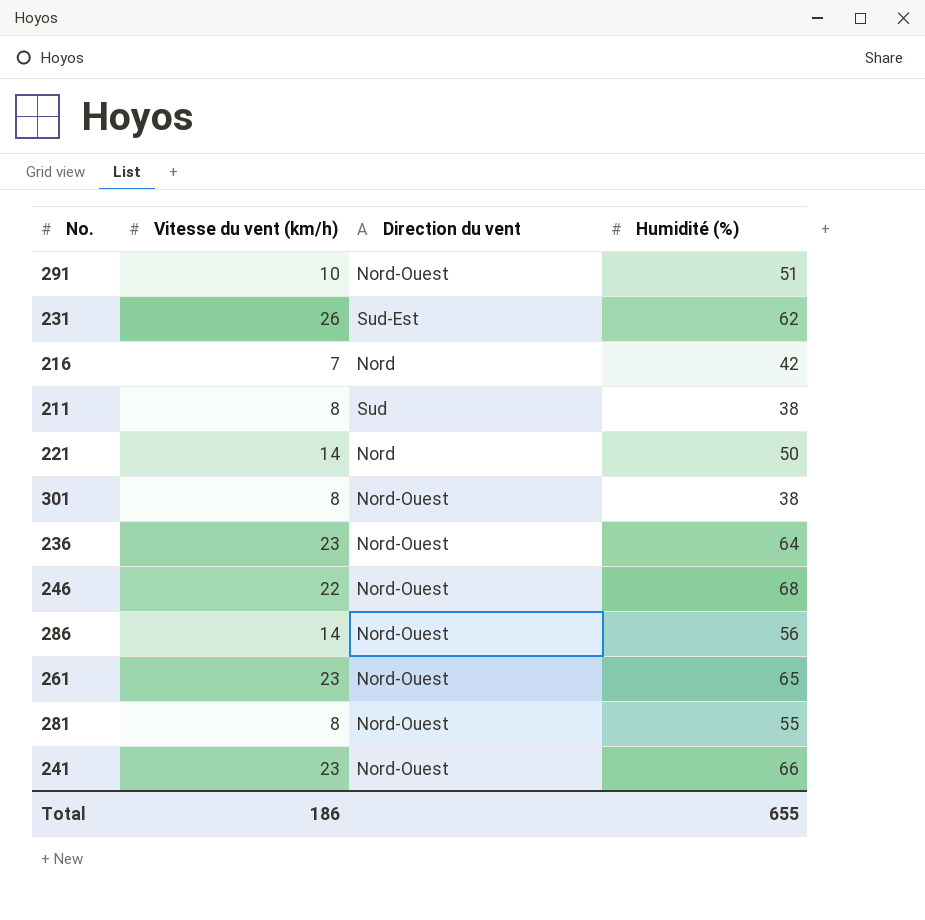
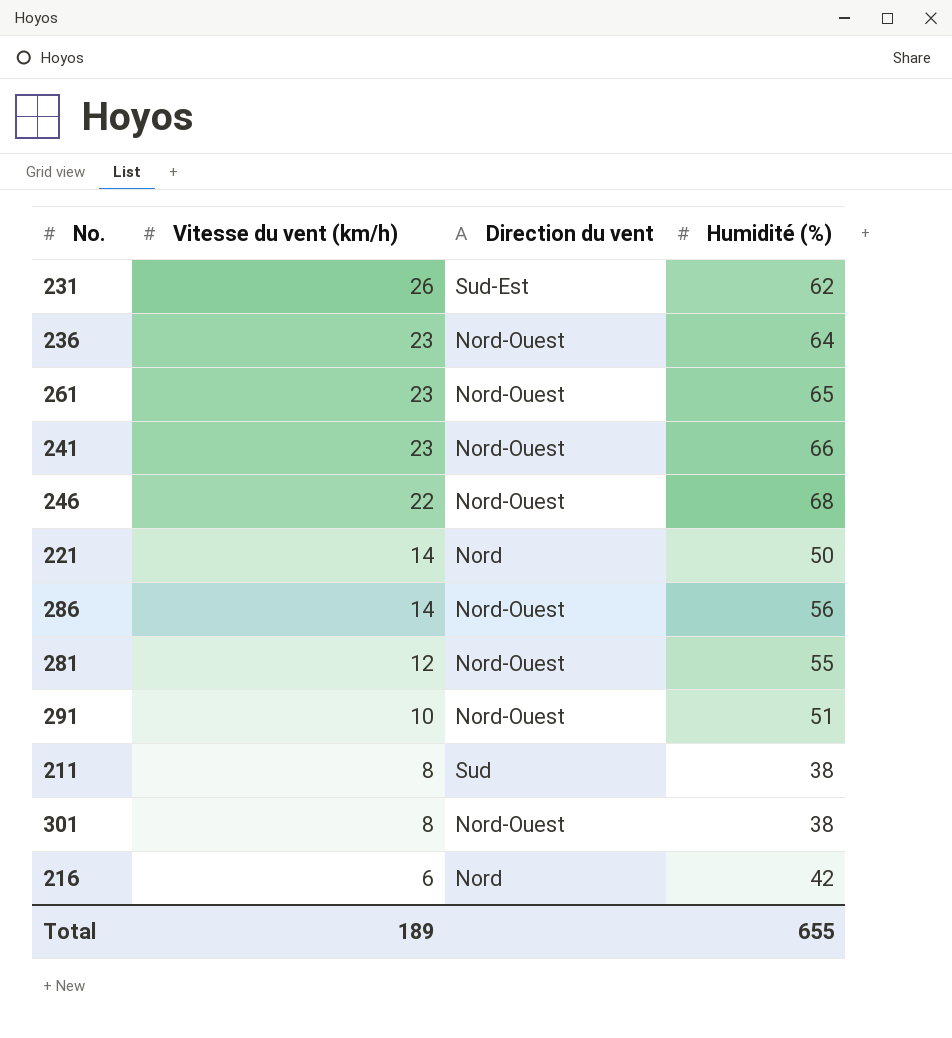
row order: none -> Vitesse du vent (km/h) descending
281 | Vitesse du vent (km/h): 8 -> 12
216 | Vitesse du vent (km/h): 7 -> 6
Total | Vitesse du vent (km/h): 186 -> 189

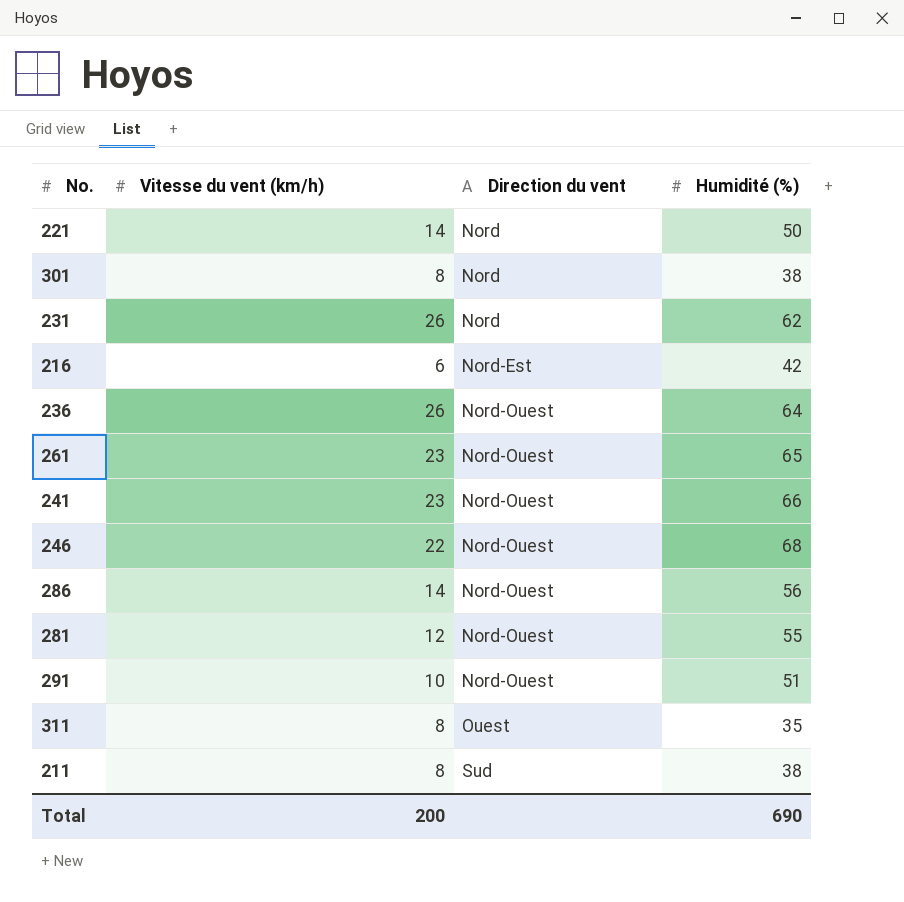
row order: Vitesse du vent (km/h) descending -> Direction du vent ascending
301 | Direction du vent: Nord-Ouest -> Nord
231 | Direction du vent: Sud-Est -> Nord
216 | Direction du vent: Nord -> Nord-Est
236 | Vitesse du vent (km/h): 23 -> 26
row 311: none -> 8 | Ouest | 35
Total | Vitesse du vent (km/h): 189 -> 200
Total | Humidité (%): 655 -> 690

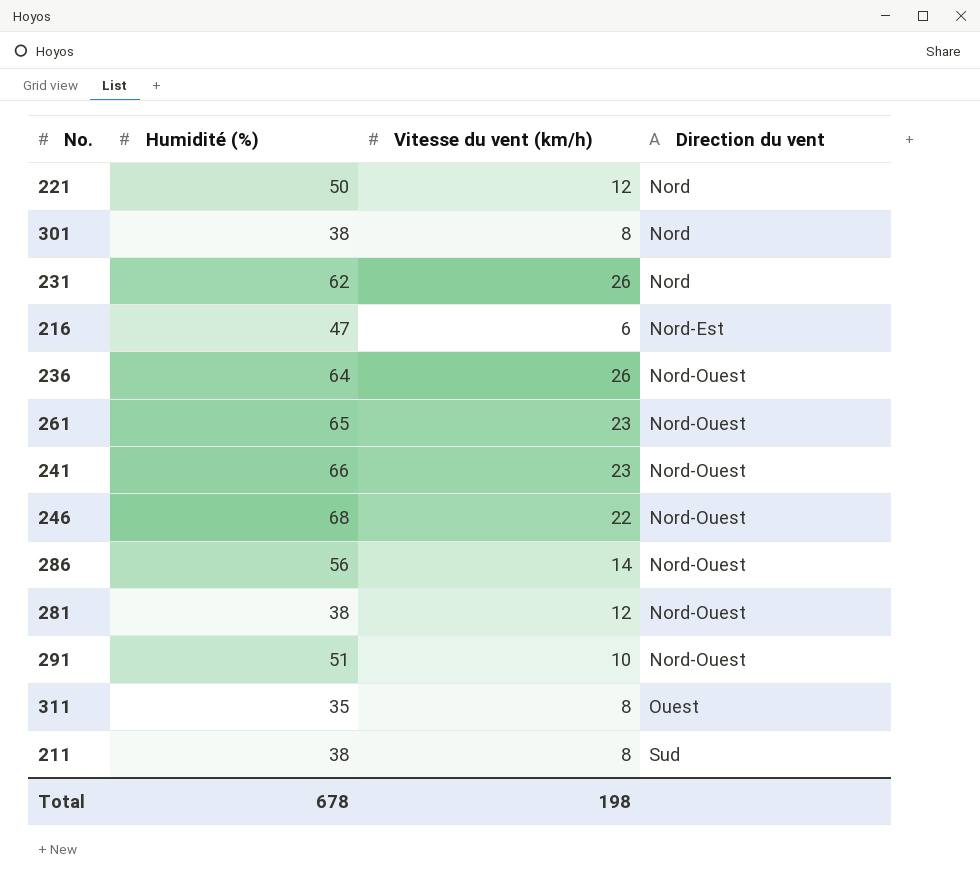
column Humidité (%) | position: 4 -> 2
221 | Vitesse du vent (km/h): 14 -> 12
216 | Humidité (%): 42 -> 47
281 | Humidité (%): 55 -> 38
Total | Humidité (%): 690 -> 678
Total | Vitesse du vent (km/h): 200 -> 198

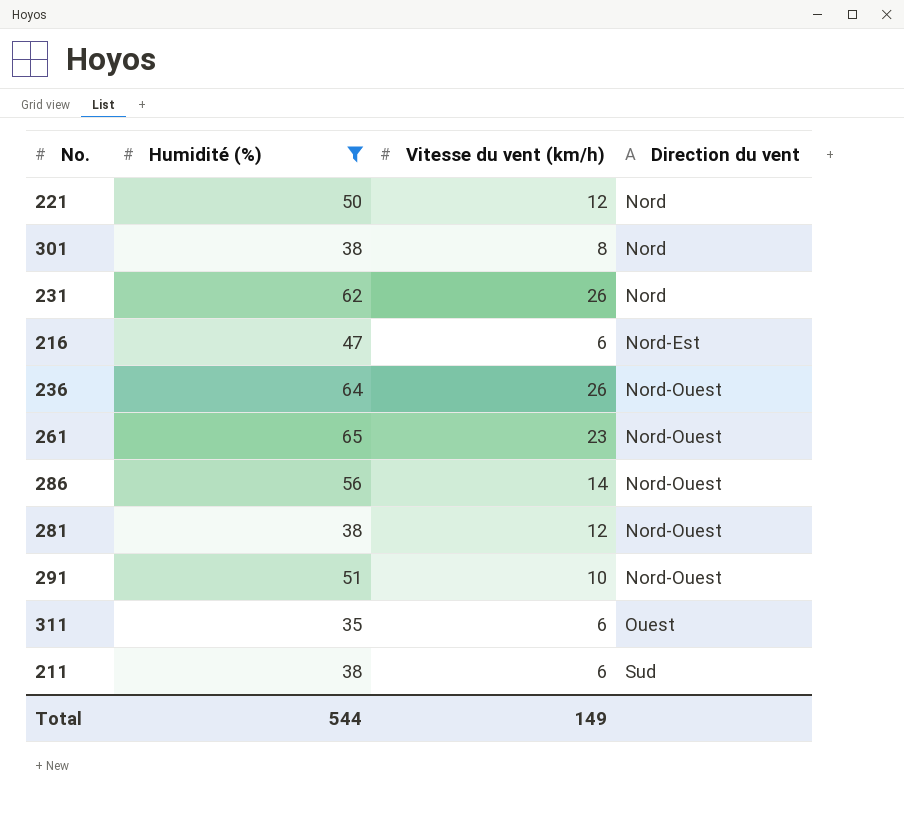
filter: none -> Humidité (%) <= 65
311 | Vitesse du vent (km/h): 8 -> 6
211 | Vitesse du vent (km/h): 8 -> 6
Total | Humidité (%): 678 -> 544
Total | Vitesse du vent (km/h): 198 -> 149

